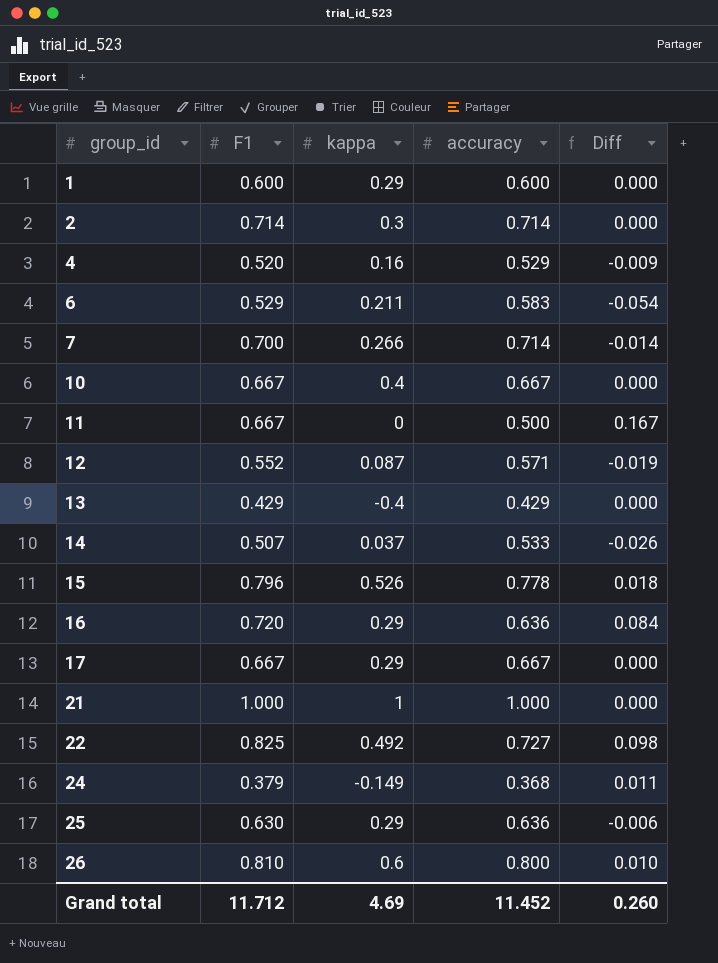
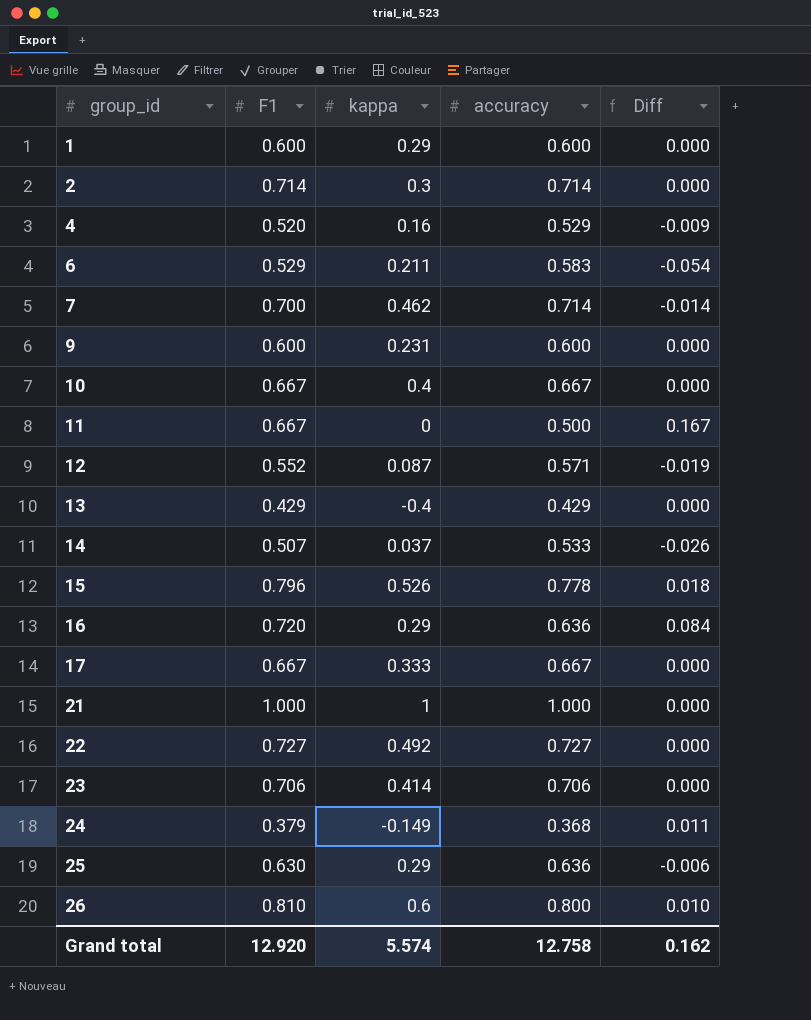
7 | kappa: 0.266 -> 0.462
row 9: none -> 0.600 | 0.231 | 0.600 | 0.000
17 | kappa: 0.29 -> 0.333
22 | F1: 0.825 -> 0.727
22 | Diff: 0.098 -> 0.000
row 23: none -> 0.706 | 0.414 | 0.706 | 0.000
Grand total | F1: 11.712 -> 12.920
Grand total | kappa: 4.69 -> 5.574
Grand total | accuracy: 11.452 -> 12.758
Grand total | Diff: 0.260 -> 0.162

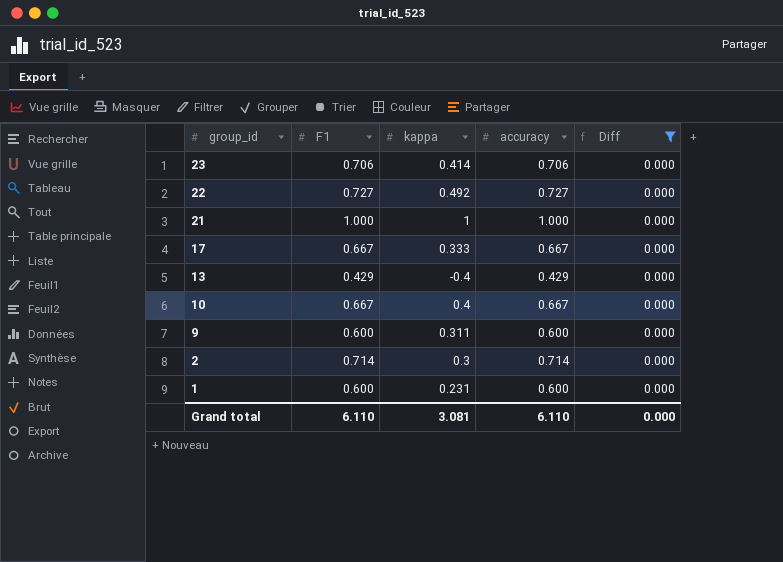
filter: none -> Diff = 0.000
row order: group_id ascending -> group_id descending
9 | kappa: 0.231 -> 0.311
1 | kappa: 0.29 -> 0.231
Grand total | F1: 12.920 -> 6.110
Grand total | kappa: 5.574 -> 3.081
Grand total | accuracy: 12.758 -> 6.110
Grand total | Diff: 0.162 -> 0.000

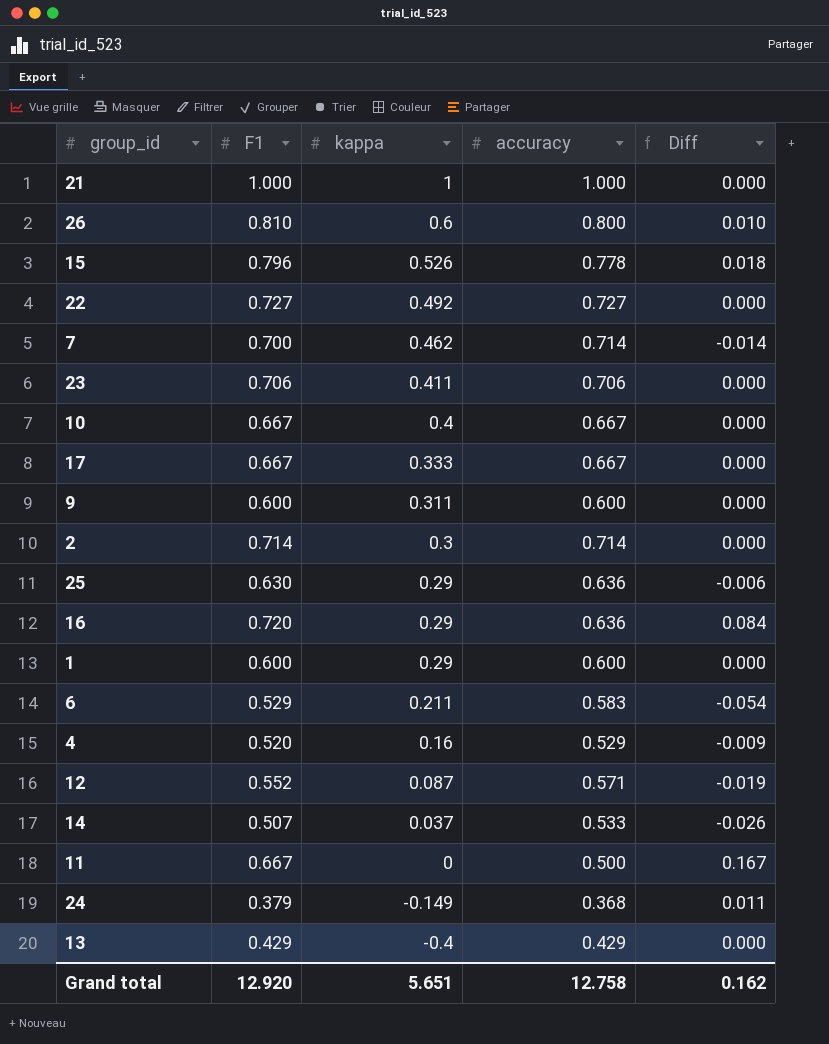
filter: Diff = 0.000 -> none
row order: group_id descending -> kappa descending
23 | kappa: 0.414 -> 0.411
1 | kappa: 0.231 -> 0.29
Grand total | F1: 6.110 -> 12.920
Grand total | kappa: 3.081 -> 5.651
Grand total | accuracy: 6.110 -> 12.758
Grand total | Diff: 0.000 -> 0.162

